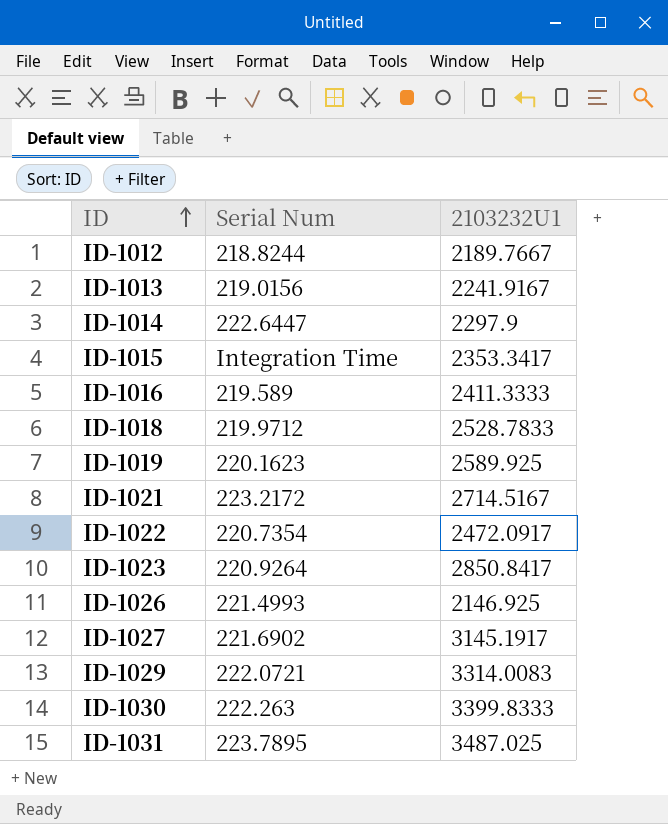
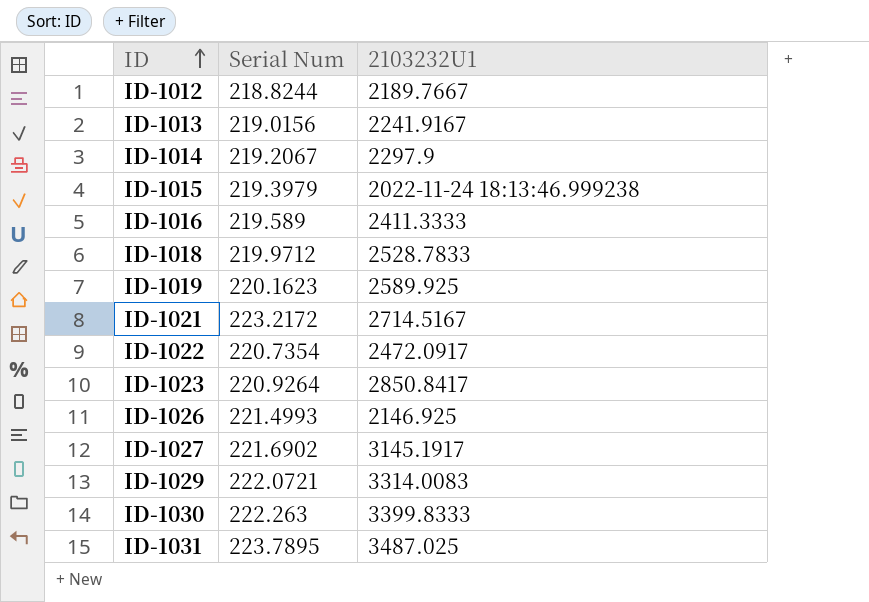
ID-1014 | Serial Num: 222.6447 -> 219.2067
ID-1015 | Serial Num: Integration Time -> 219.3979
ID-1015 | 2103232U1: 2353.3417 -> 2022-11-24 18:13:46.999238

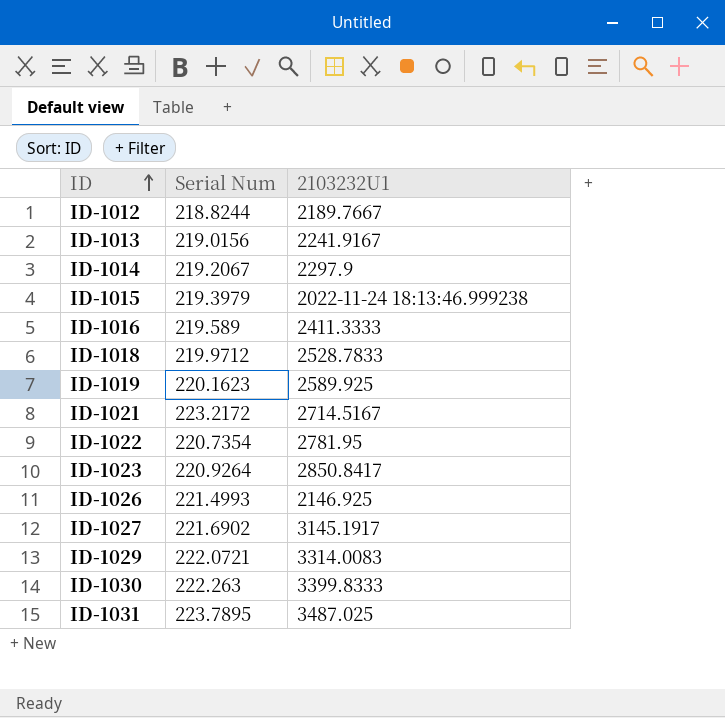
ID-1022 | 2103232U1: 2472.0917 -> 2781.95

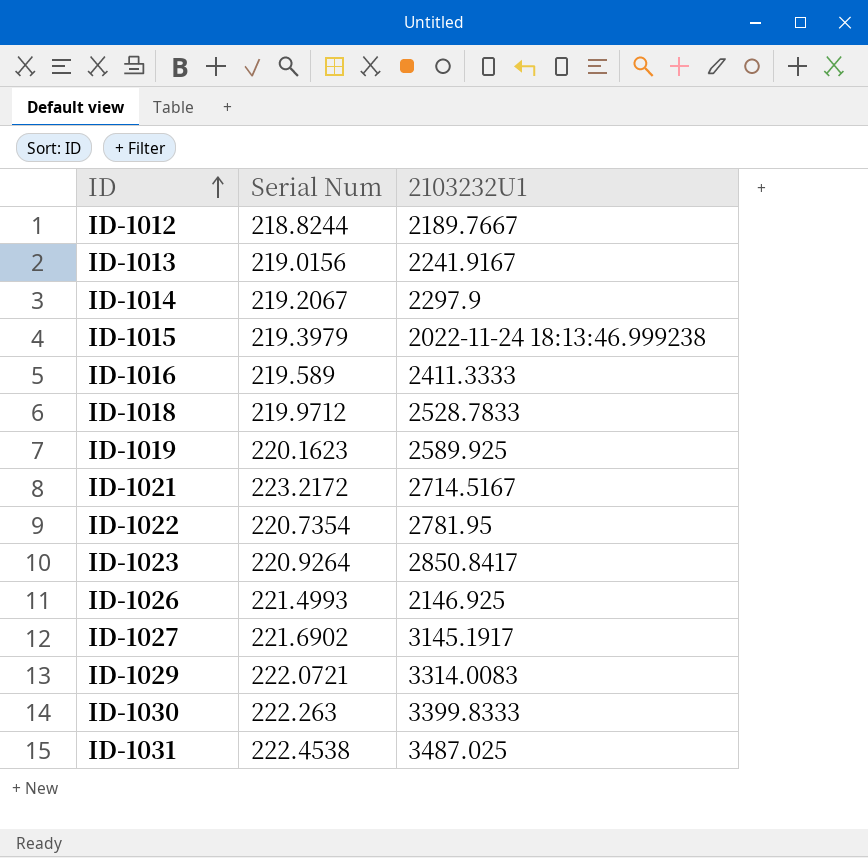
ID-1031 | Serial Num: 223.7895 -> 222.4538

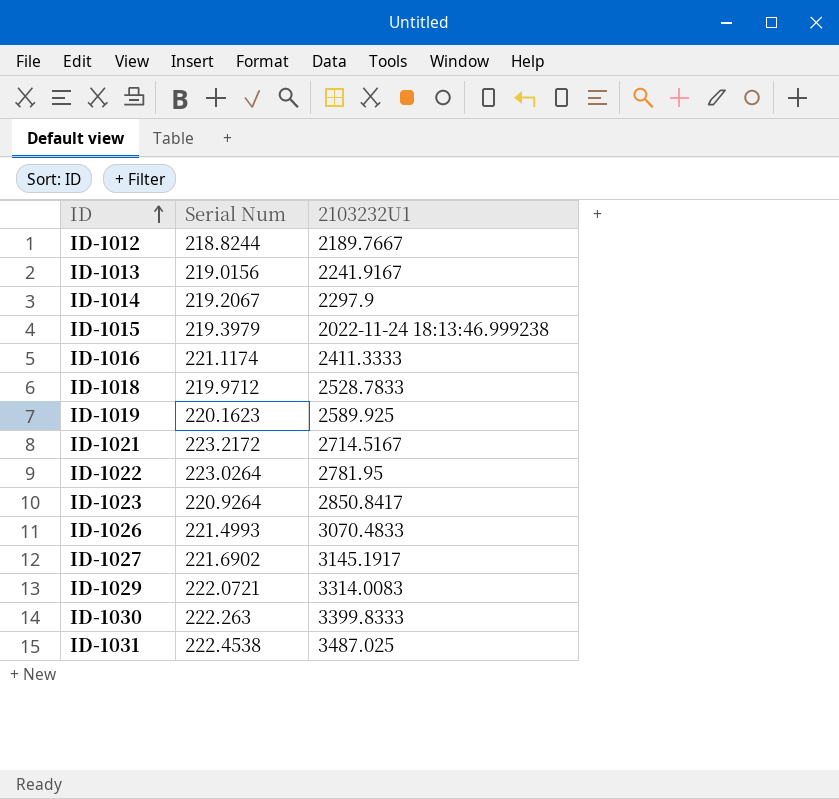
ID-1016 | Serial Num: 219.589 -> 221.1174
ID-1022 | Serial Num: 220.7354 -> 223.0264
ID-1026 | 2103232U1: 2146.925 -> 3070.4833

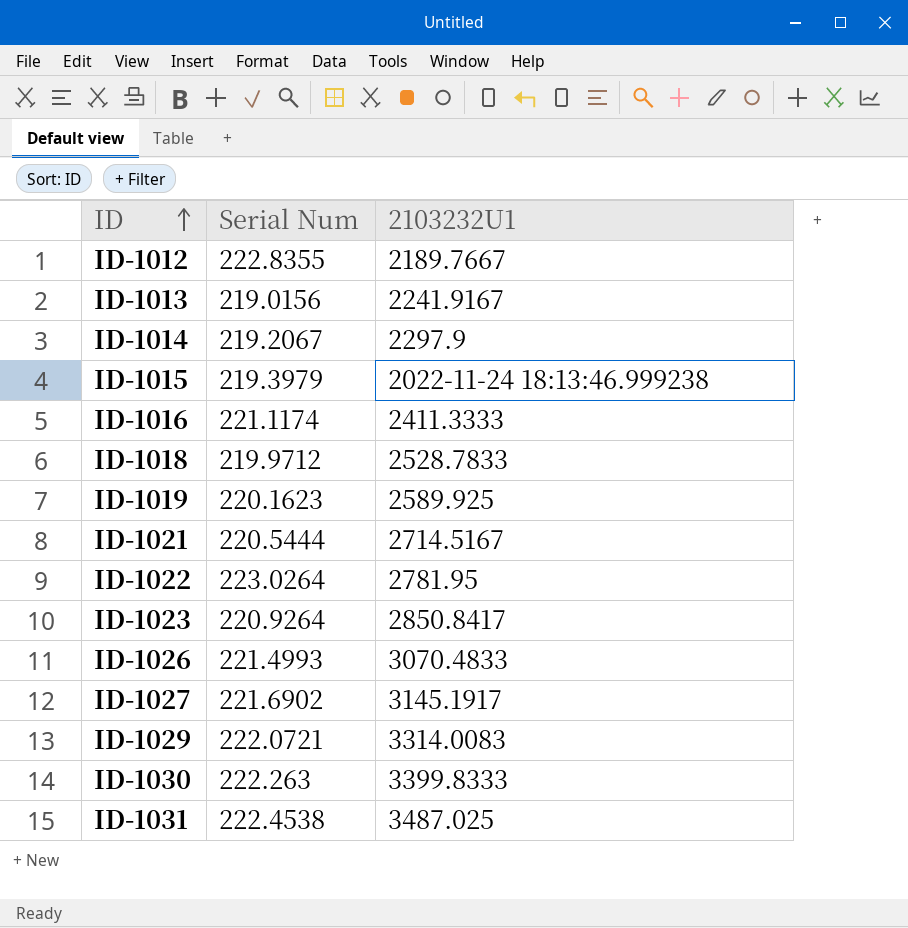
ID-1012 | Serial Num: 218.8244 -> 222.8355
ID-1021 | Serial Num: 223.2172 -> 220.5444

